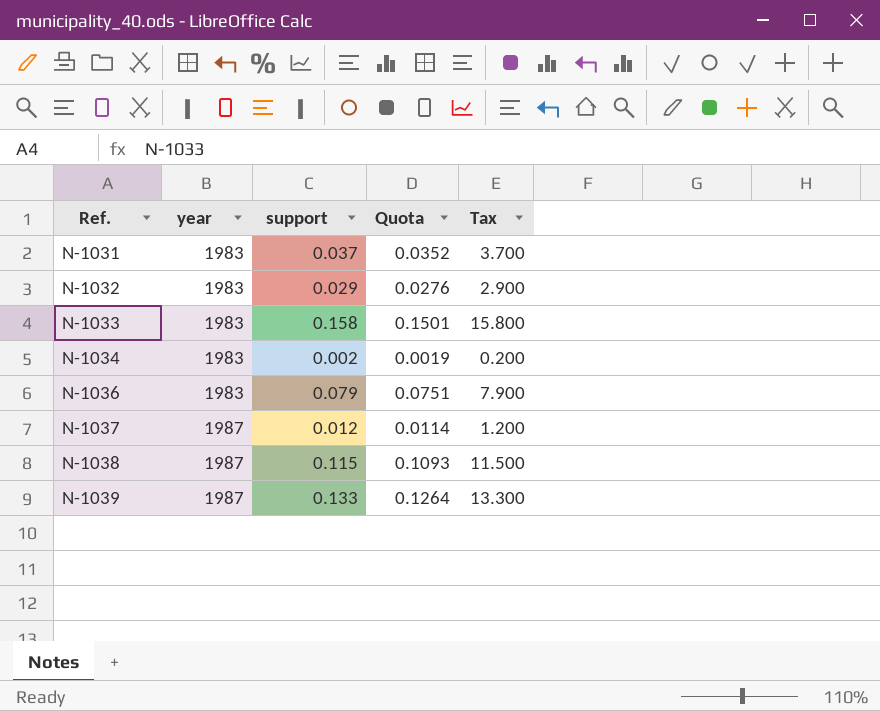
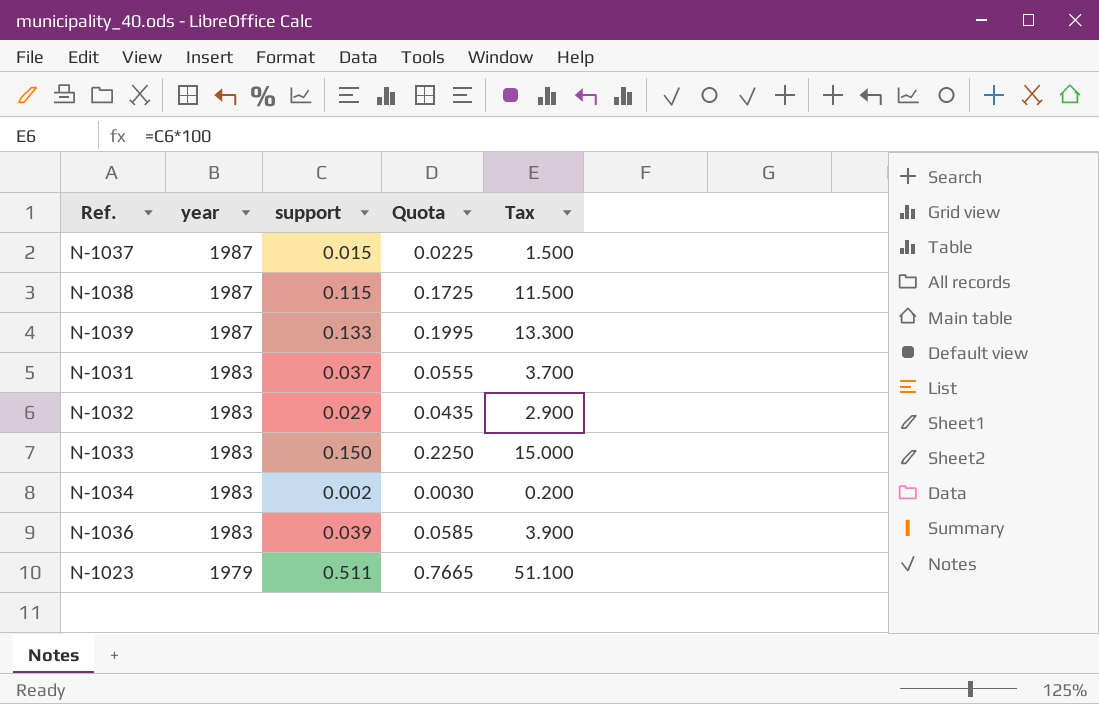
row order: Ref. ascending -> year descending
column Quota | formula: [support] * 0.95 -> [support] * 1.5
N-1037 | support: 0.012 -> 0.015
N-1037 | Tax: 1.200 -> 1.500
N-1033 | support: 0.158 -> 0.150
N-1033 | Tax: 15.800 -> 15.000
N-1036 | support: 0.079 -> 0.039
N-1036 | Tax: 7.900 -> 3.900
row N-1023: none -> 1979 | 0.511 | 0.7665 | 51.100

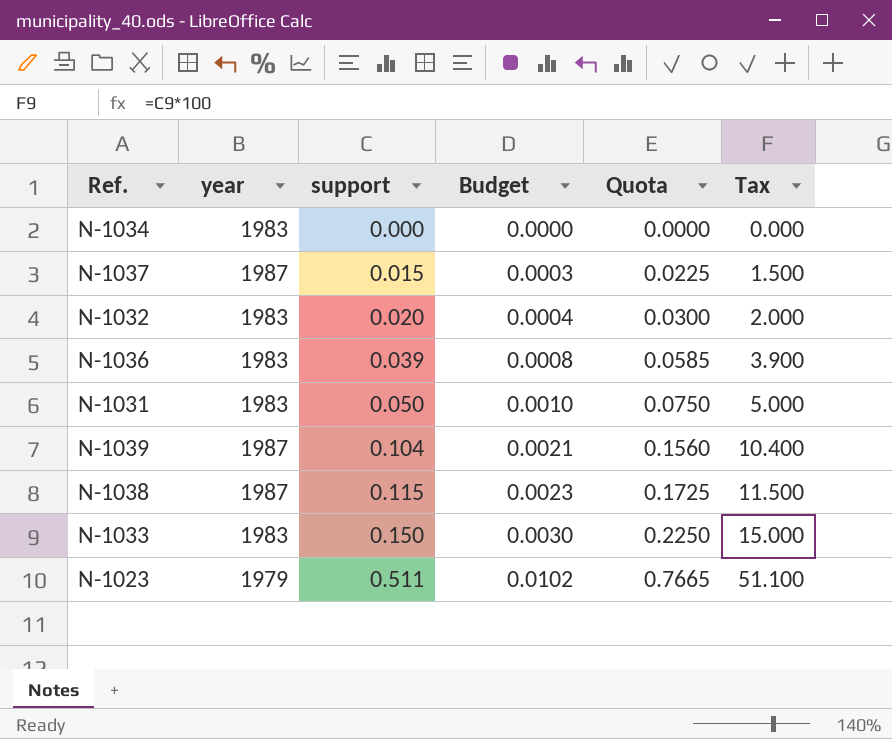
row order: year descending -> support ascending
column Budget | formula: none -> [support] * 0.02
N-1034 | support: 0.002 -> 0.000
N-1034 | Quota: 0.0030 -> 0.0000
N-1034 | Tax: 0.200 -> 0.000
N-1032 | support: 0.029 -> 0.020
N-1032 | Quota: 0.0435 -> 0.0300
N-1032 | Tax: 2.900 -> 2.000
N-1031 | support: 0.037 -> 0.050
N-1031 | Quota: 0.0555 -> 0.0750
N-1031 | Tax: 3.700 -> 5.000
N-1039 | support: 0.133 -> 0.104
N-1039 | Quota: 0.1995 -> 0.1560
N-1039 | Tax: 13.300 -> 10.400

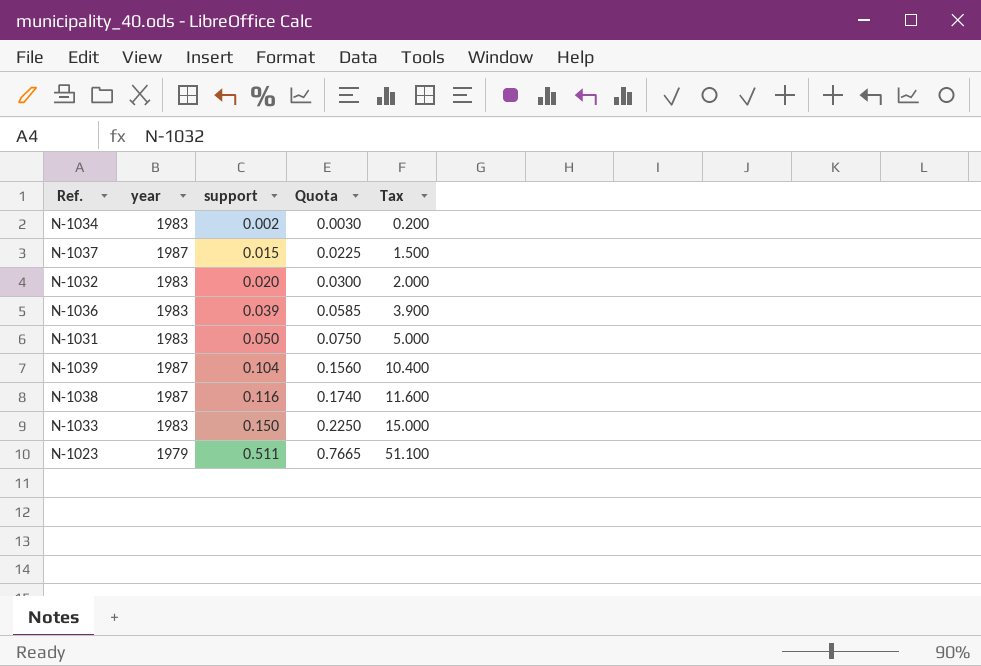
column Budget | formula: [support] * 0.02 -> none
N-1034 | support: 0.000 -> 0.002
N-1034 | Quota: 0.0000 -> 0.0030
N-1034 | Tax: 0.000 -> 0.200
N-1038 | support: 0.115 -> 0.116
N-1038 | Quota: 0.1725 -> 0.1740
N-1038 | Tax: 11.500 -> 11.600

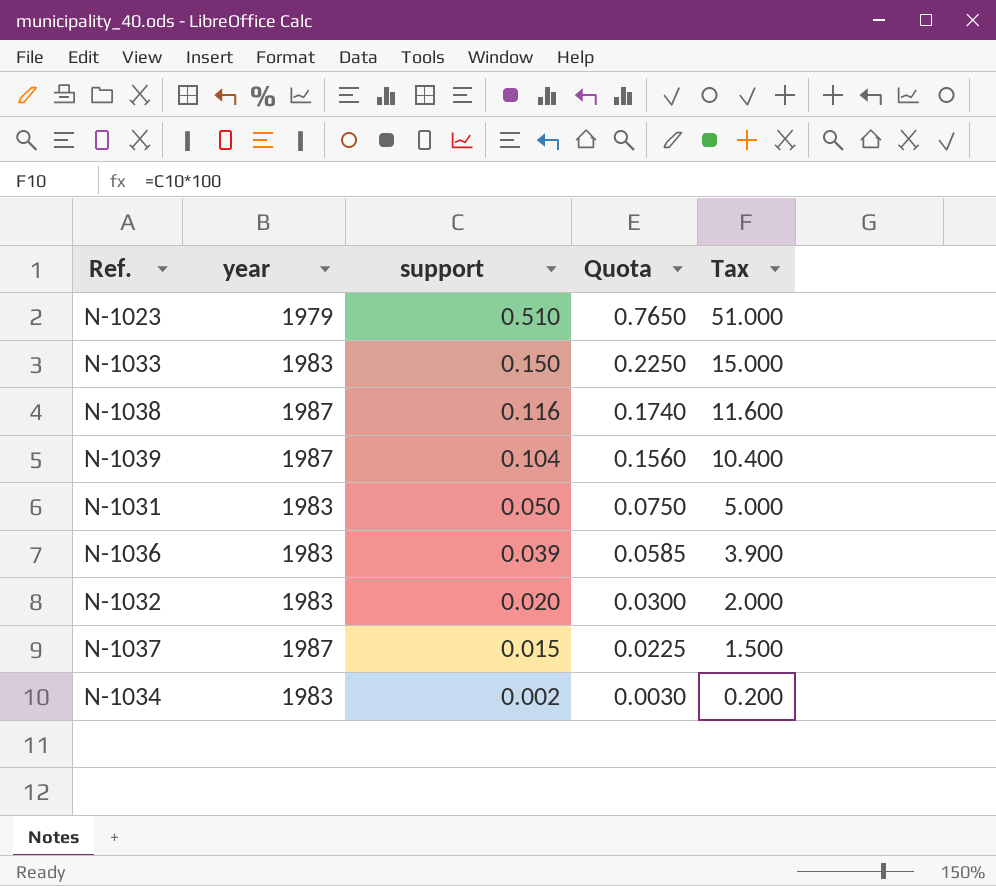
row order: support ascending -> support descending
N-1023 | support: 0.511 -> 0.510
N-1023 | Quota: 0.7665 -> 0.7650
N-1023 | Tax: 51.100 -> 51.000

